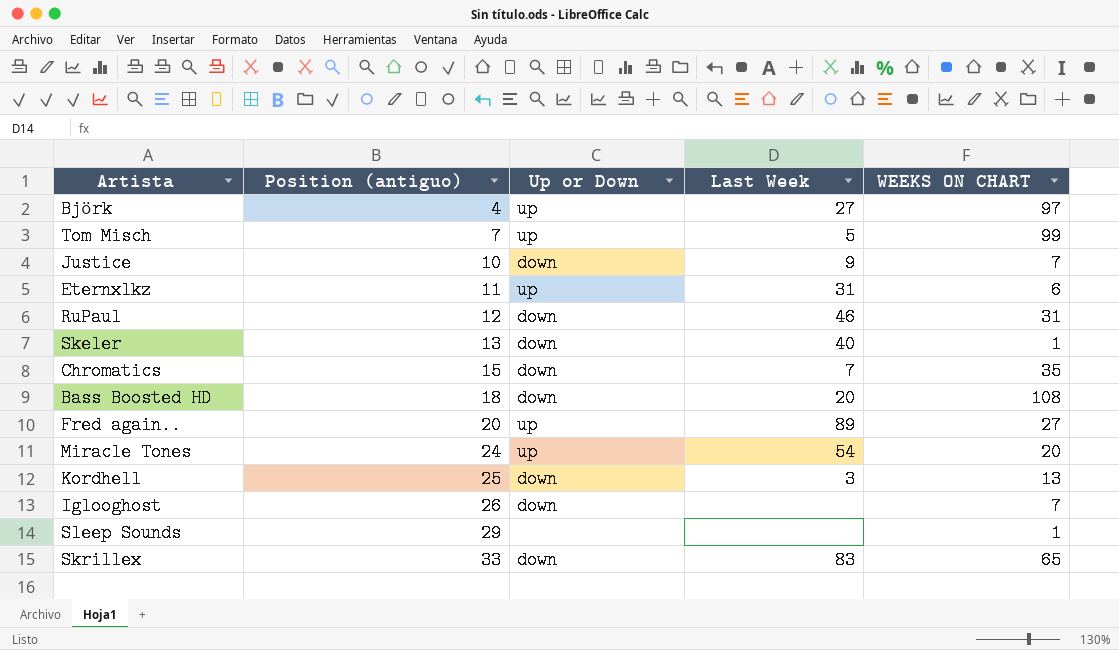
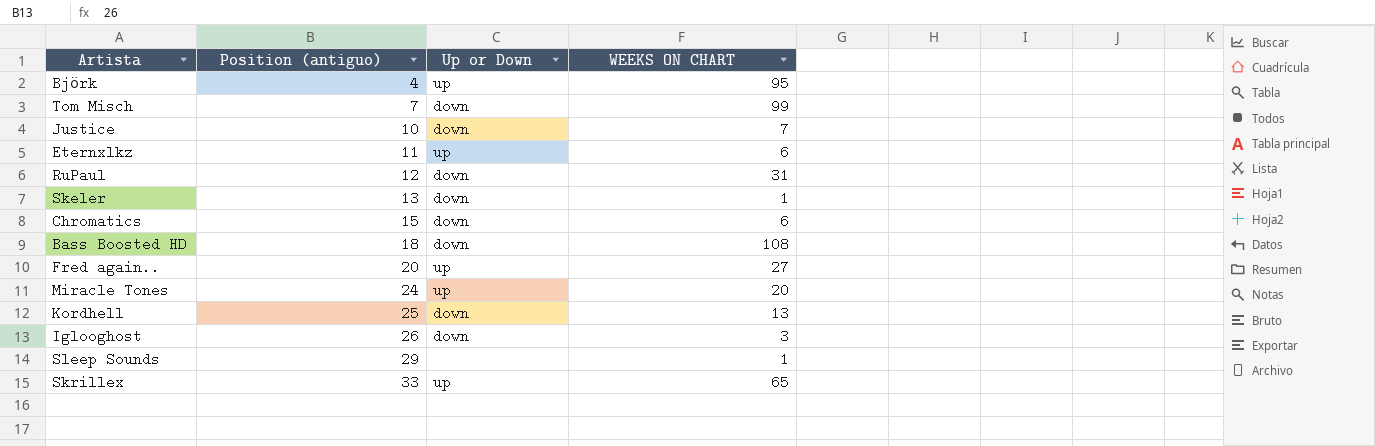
column Last Week | position: 4 -> none
Björk | WEEKS ON CHART: 97 -> 95
Tom Misch | Up or Down: up -> down
Chromatics | WEEKS ON CHART: 35 -> 6
Iglooghost | WEEKS ON CHART: 7 -> 3
Skrillex | Up or Down: down -> up

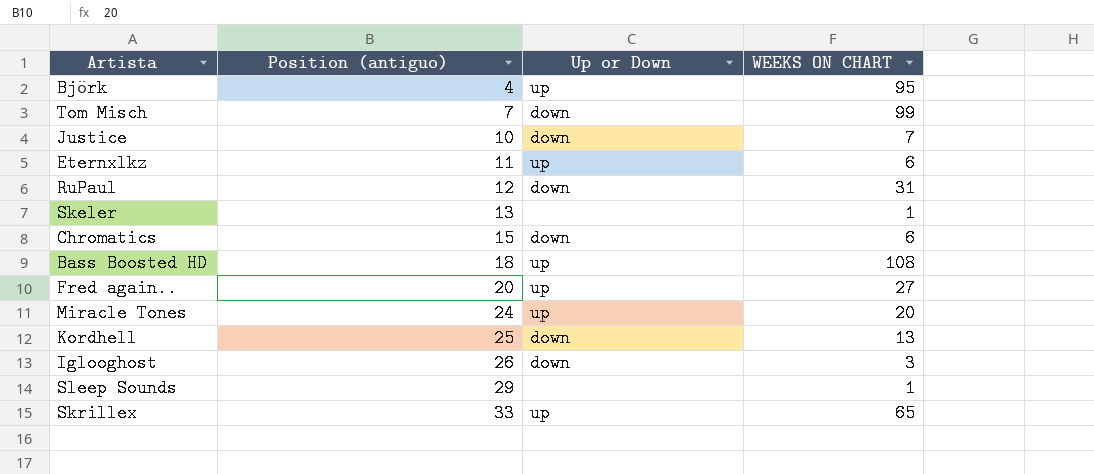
Skeler | Up or Down: down -> none
Bass Boosted HD | Up or Down: down -> up

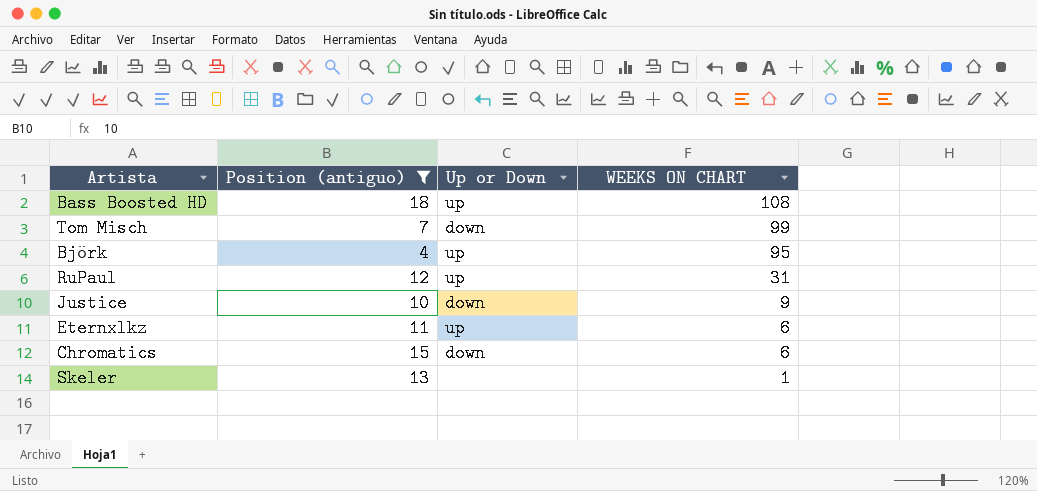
filter: none -> Position (antiguo) <= 18
row order: Position (antiguo) ascending -> WEEKS ON CHART descending
RuPaul | Up or Down: down -> up
Justice | WEEKS ON CHART: 7 -> 9

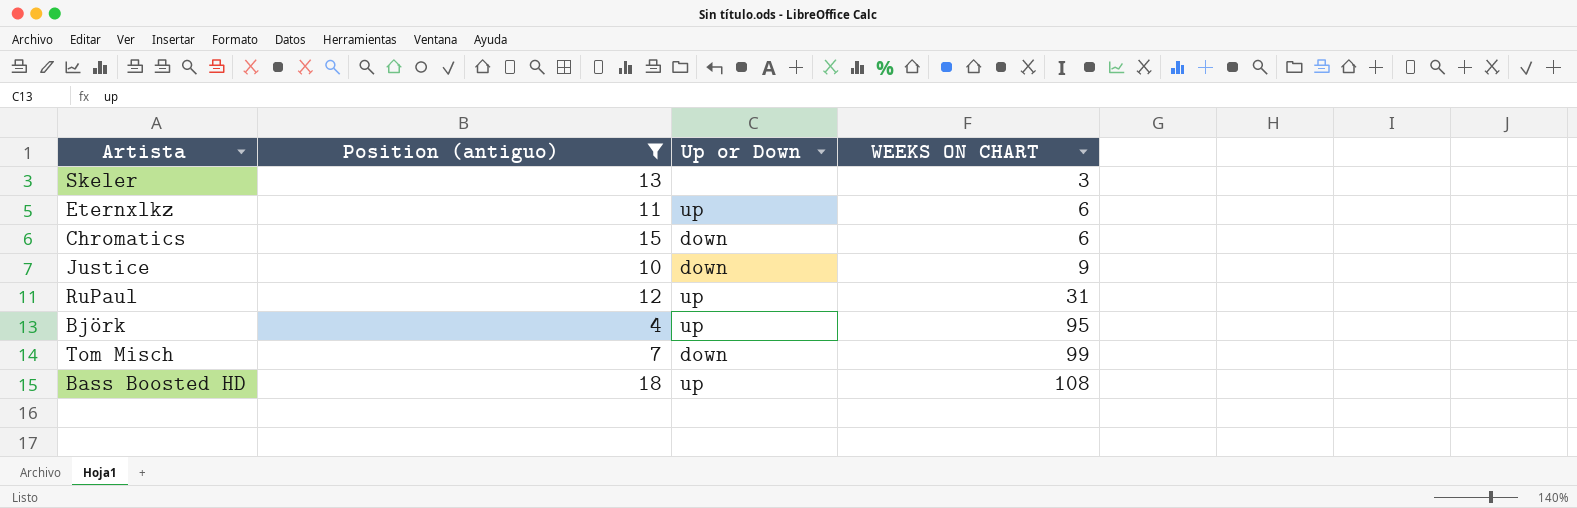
row order: WEEKS ON CHART descending -> WEEKS ON CHART ascending
Skeler | WEEKS ON CHART: 1 -> 3

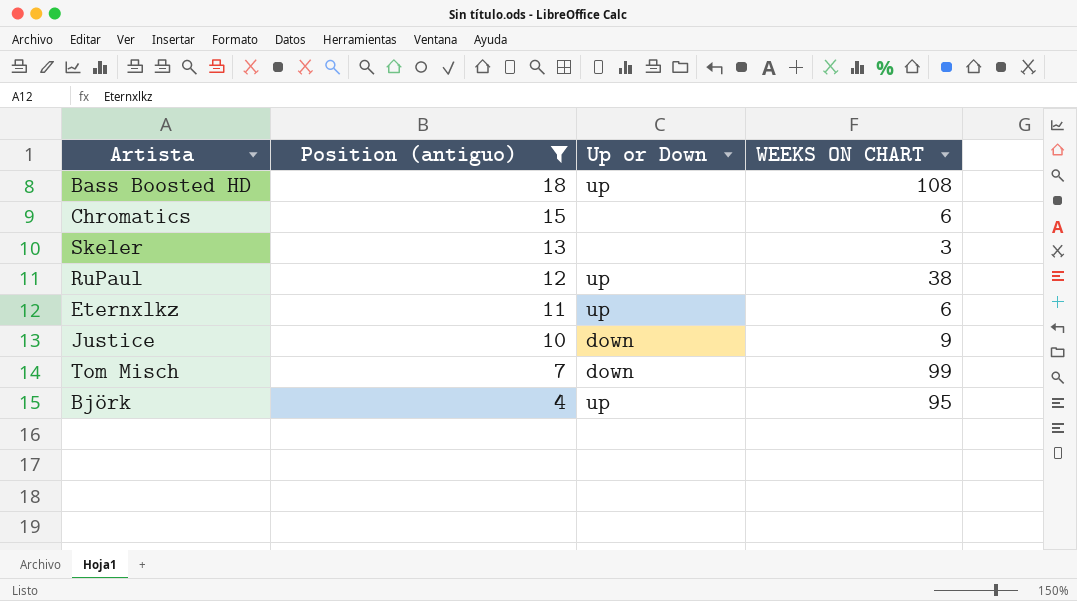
row order: WEEKS ON CHART ascending -> Position (antiguo) descending
Chromatics | Up or Down: down -> none
RuPaul | WEEKS ON CHART: 31 -> 38

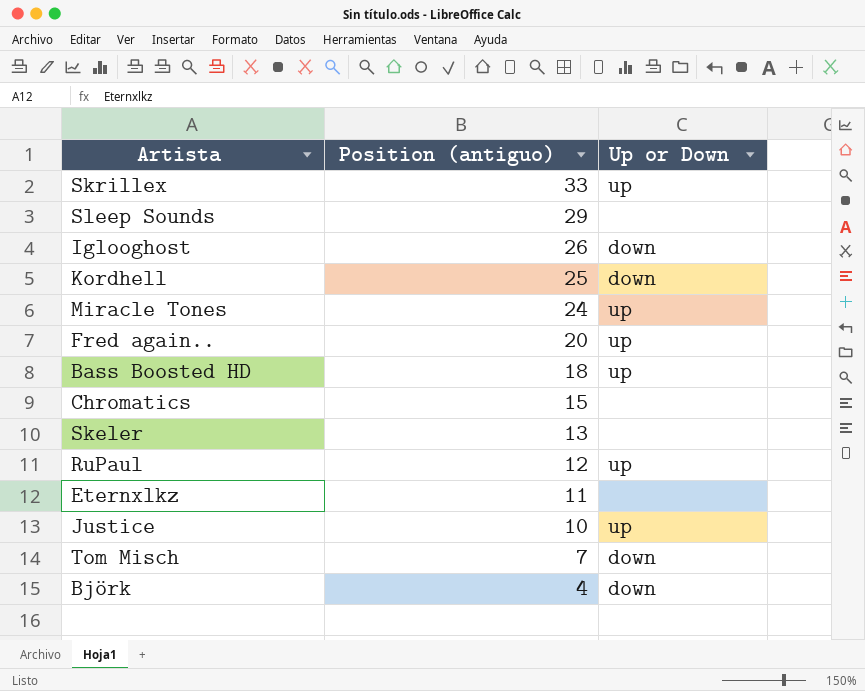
filter: Position (antiguo) <= 18 -> none
column WEEKS ON CHART | position: 4 -> none
Eternxlkz | Up or Down: up -> none
Justice | Up or Down: down -> up
Björk | Up or Down: up -> down

